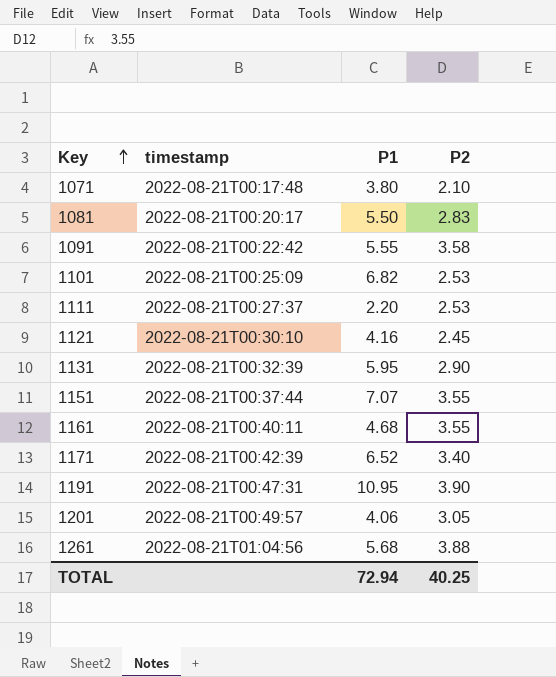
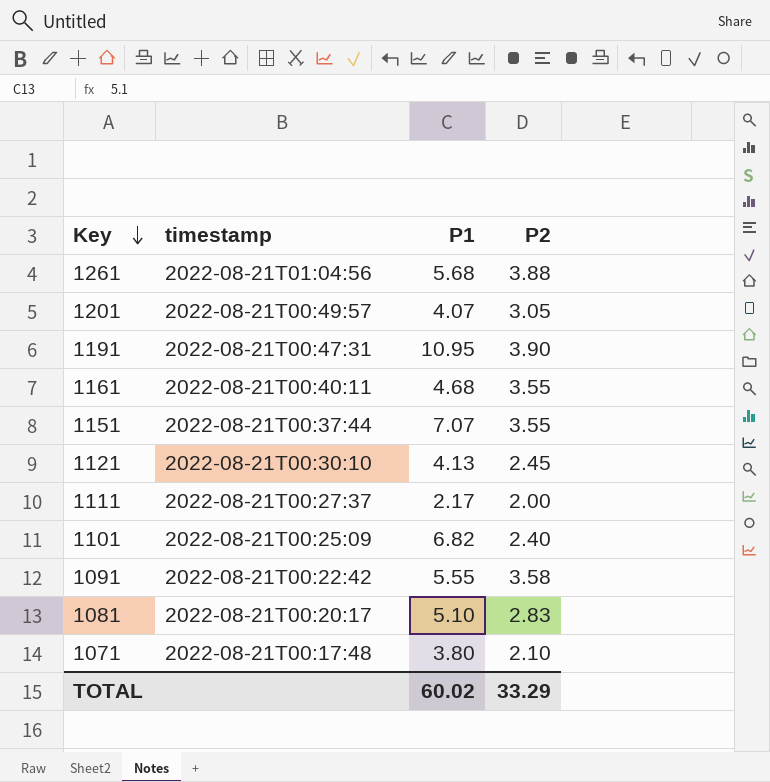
row order: Key ascending -> Key descending
row 1131: 2022-08-21T00:32:39 | 5.95 | 2.90 -> none
row 1171: 2022-08-21T00:42:39 | 6.52 | 3.40 -> none
1201 | P1: 4.06 -> 4.07
1121 | P1: 4.16 -> 4.13
1111 | P1: 2.20 -> 2.17
1111 | P2: 2.53 -> 2.00
1101 | P2: 2.53 -> 2.40
1081 | P1: 5.50 -> 5.10
TOTAL | P1: 72.94 -> 60.02
TOTAL | P2: 40.25 -> 33.29

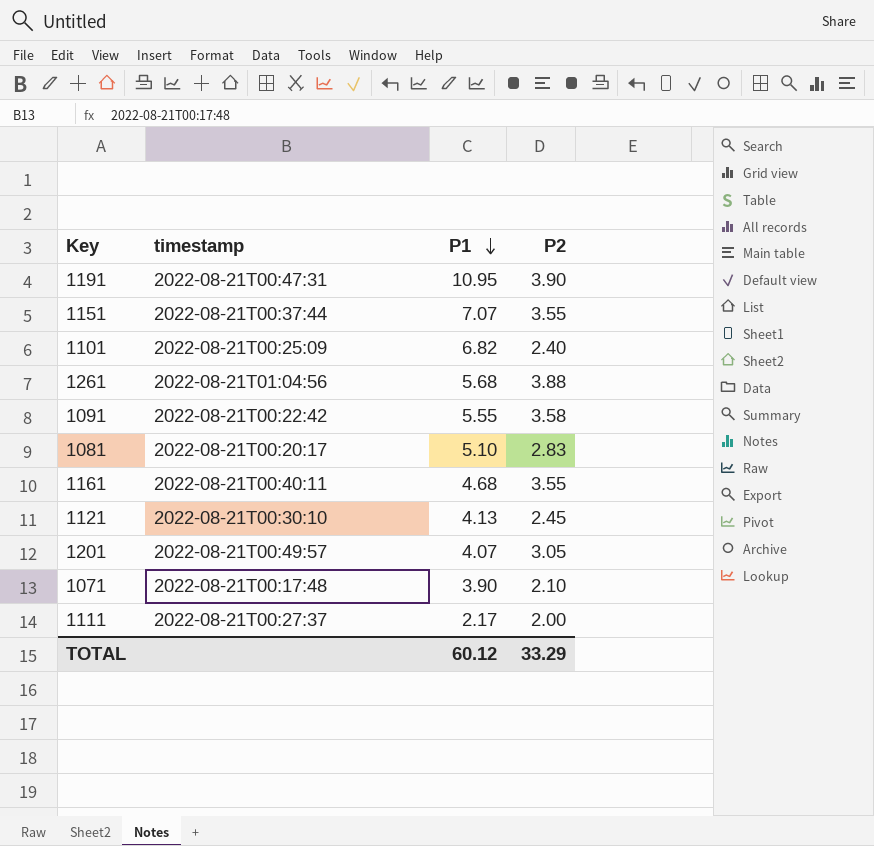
row order: Key descending -> P1 descending
1071 | P1: 3.80 -> 3.90
TOTAL | P1: 60.02 -> 60.12

